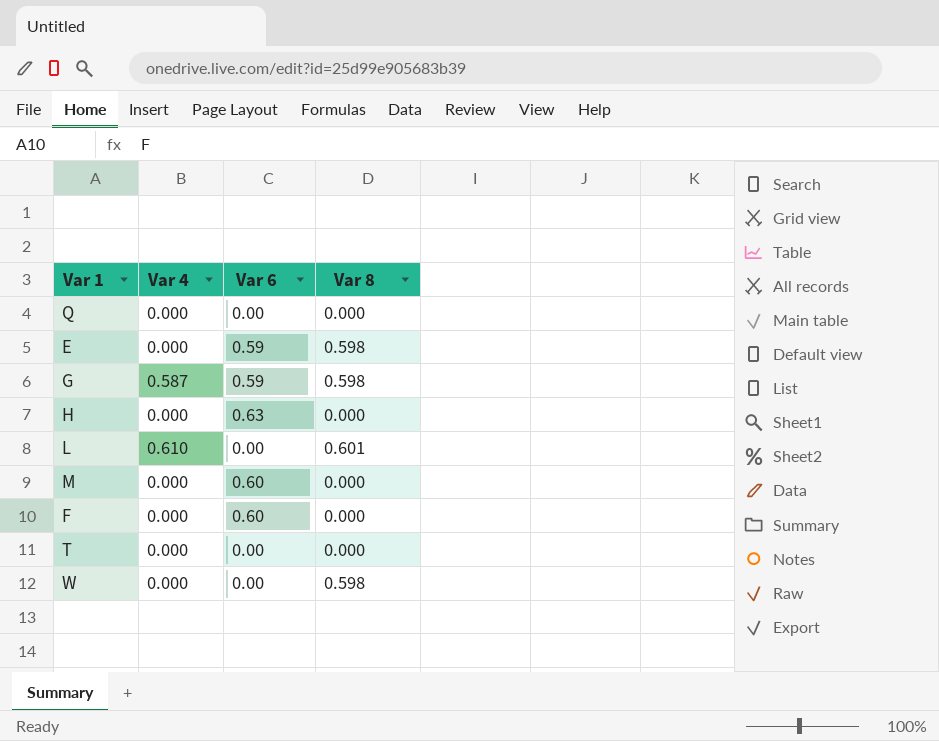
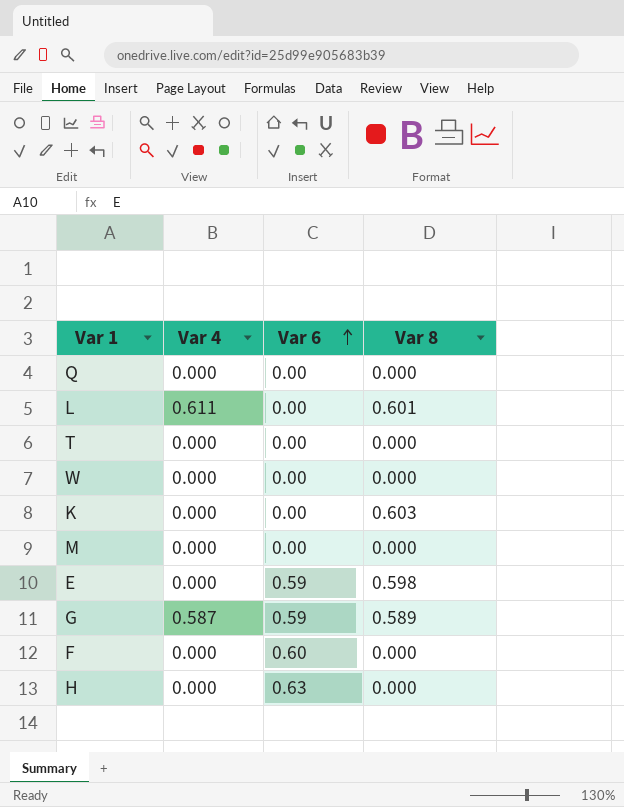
row order: none -> Var 6 ascending
L | Var 4: 0.610 -> 0.611
W | Var 8: 0.598 -> 0.000
row K: none -> 0.000 | 0.00 | 0.603
M | Var 6: 0.60 -> 0.00
G | Var 8: 0.598 -> 0.589

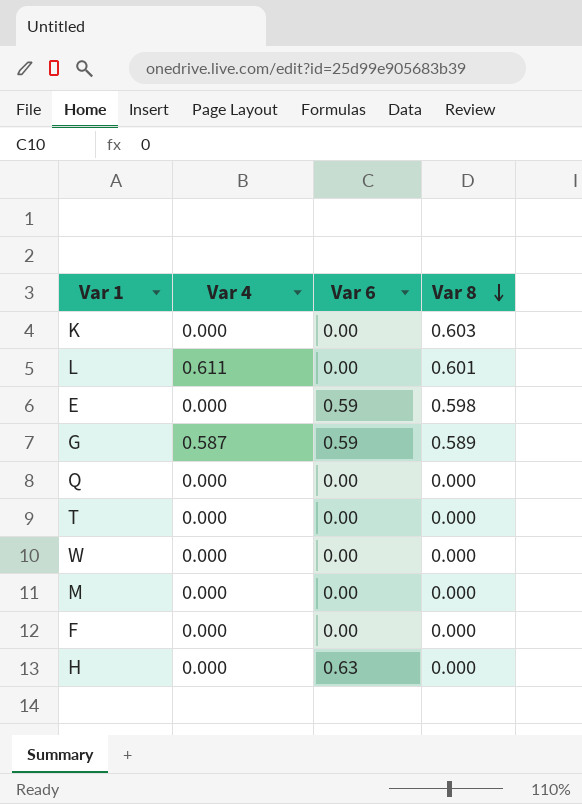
row order: Var 6 ascending -> Var 8 descending
F | Var 6: 0.60 -> 0.00

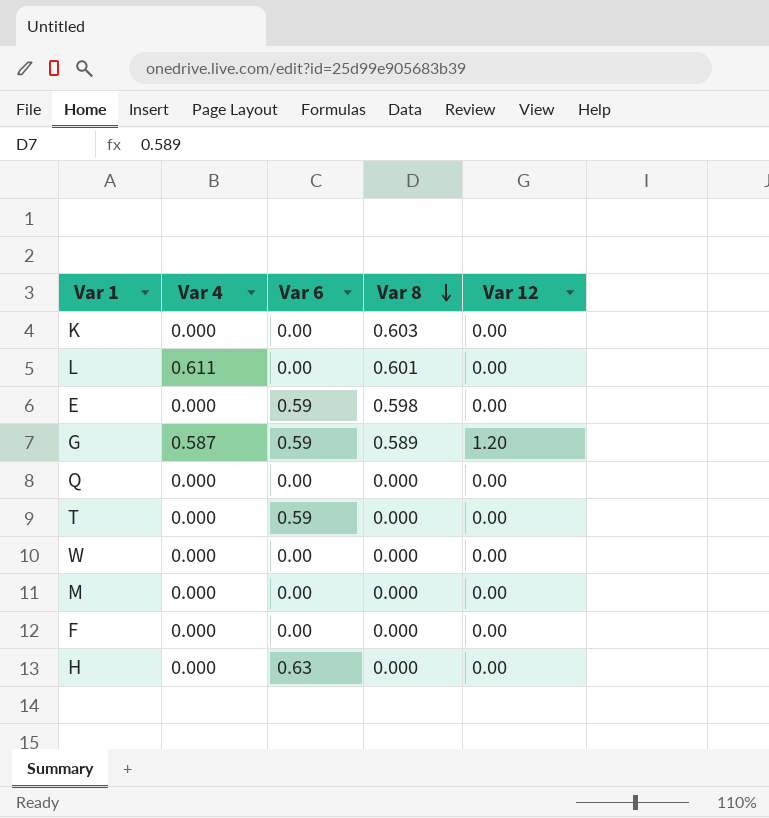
column Var 12 | position: none -> 5
T | Var 6: 0.00 -> 0.59

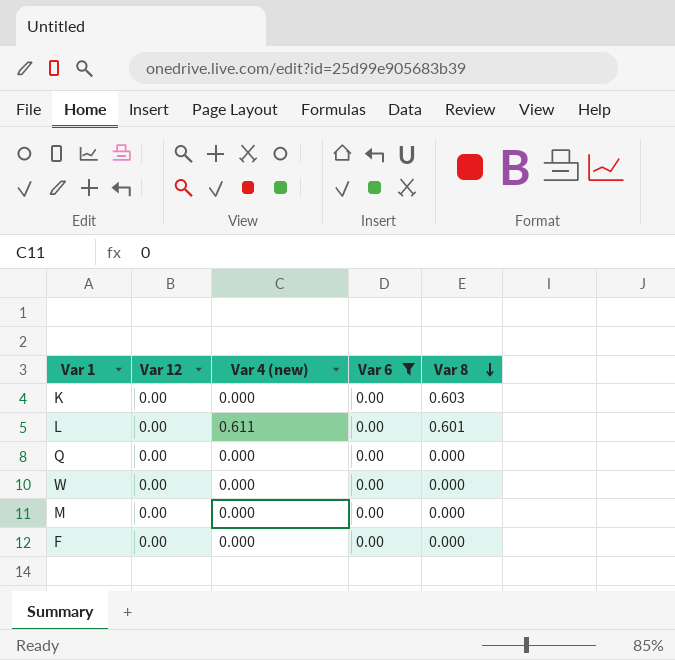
filter: none -> Var 6 = 0.00
column Var 12 | position: 5 -> 2
column name: Var 4 -> Var 4 (new)

